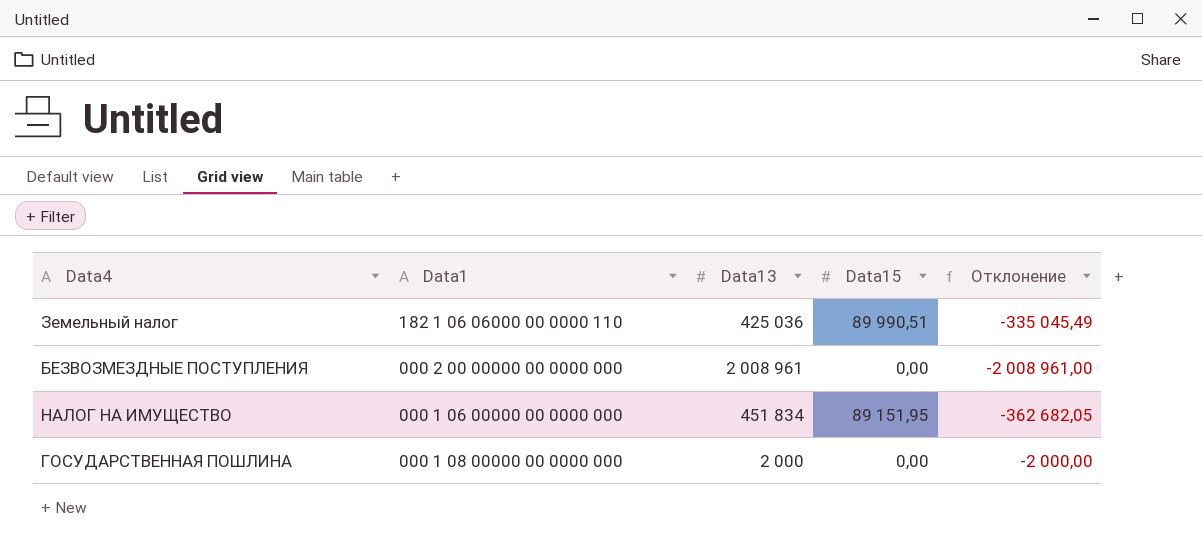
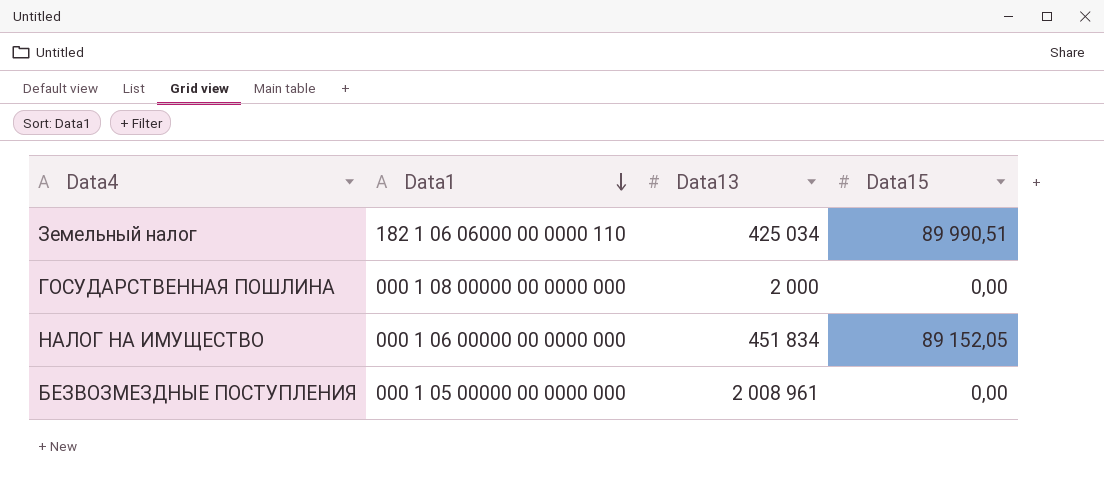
row order: none -> Data1 descending
column Отклонение | formula: [Data15] - [Data13] -> none
Земельный налог | Data13: 425 036 -> 425 034
НАЛОГ НА ИМУЩЕСТВО | Data15: 89 151,95 -> 89 152,05
БЕЗВОЗМЕЗДНЫЕ ПОСТУПЛЕНИЯ | Data1: 000 2 00 00000 00 0000 000 -> 000 1 05 00000 00 0000 000

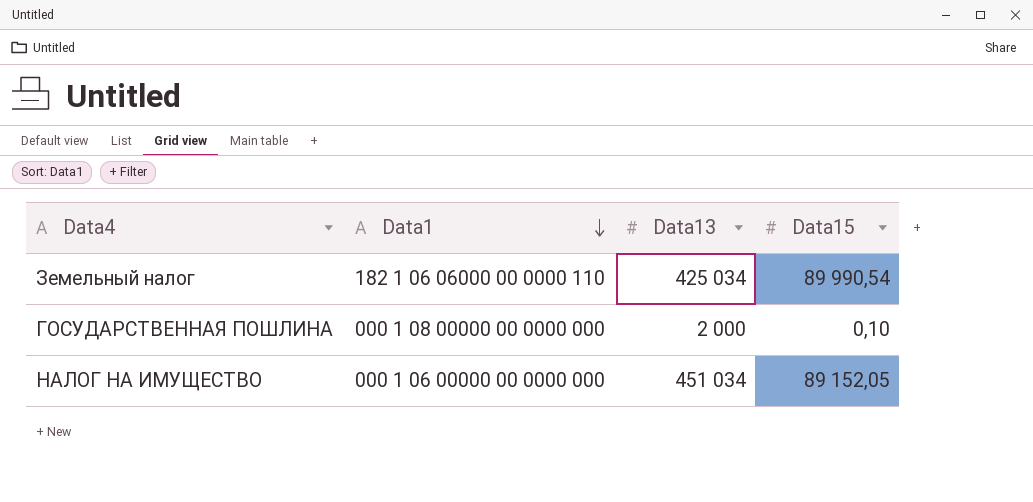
row БЕЗВОЗМЕЗДНЫЕ ПОСТУПЛЕНИЯ: 000 1 05 00000 00 0000 000 | 2 008 961 | 0,00 -> none
Земельный налог | Data15: 89 990,51 -> 89 990,54
ГОСУДАРСТВЕННАЯ ПОШЛИНА | Data15: 0,00 -> 0,10
НАЛОГ НА ИМУЩЕСТВО | Data13: 451 834 -> 451 034

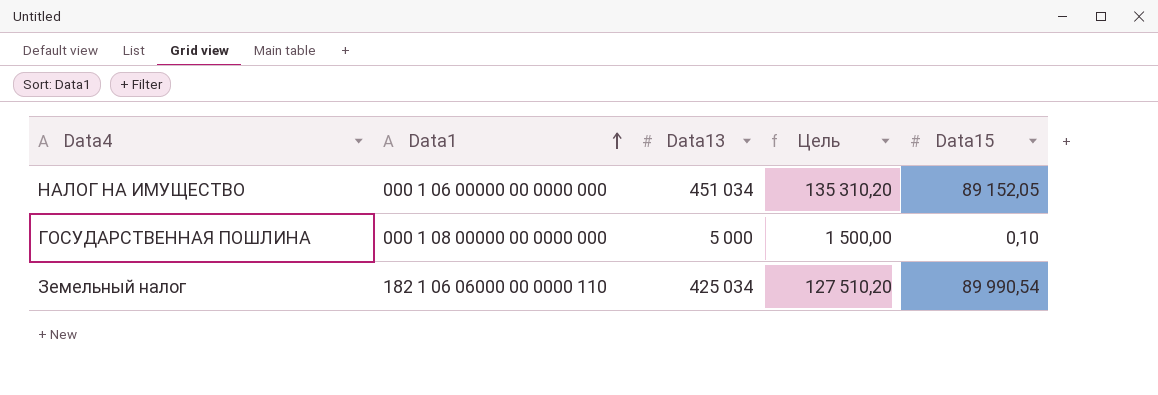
row order: Data1 descending -> Data1 ascending
column Цель | formula: none -> [Data13] * 0,3
ГОСУДАРСТВЕННАЯ ПОШЛИНА | Data13: 2 000 -> 5 000

